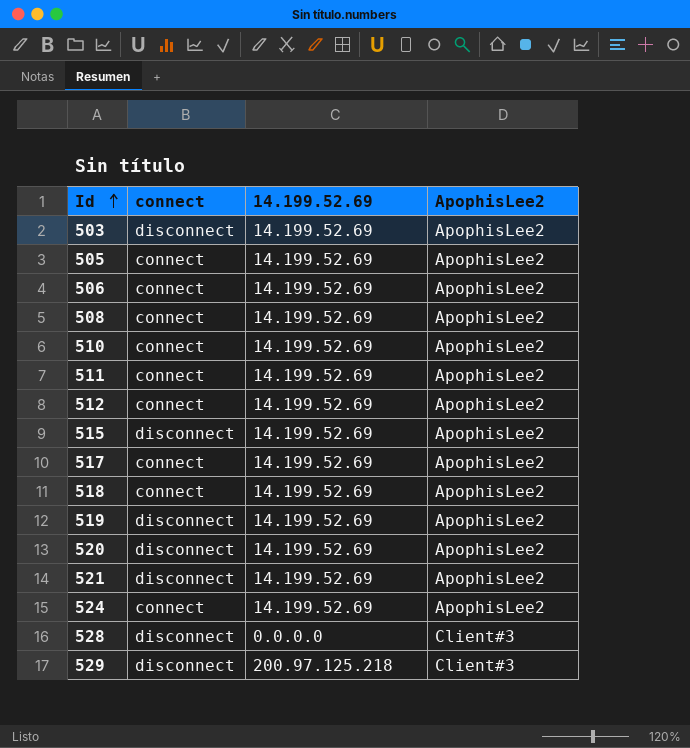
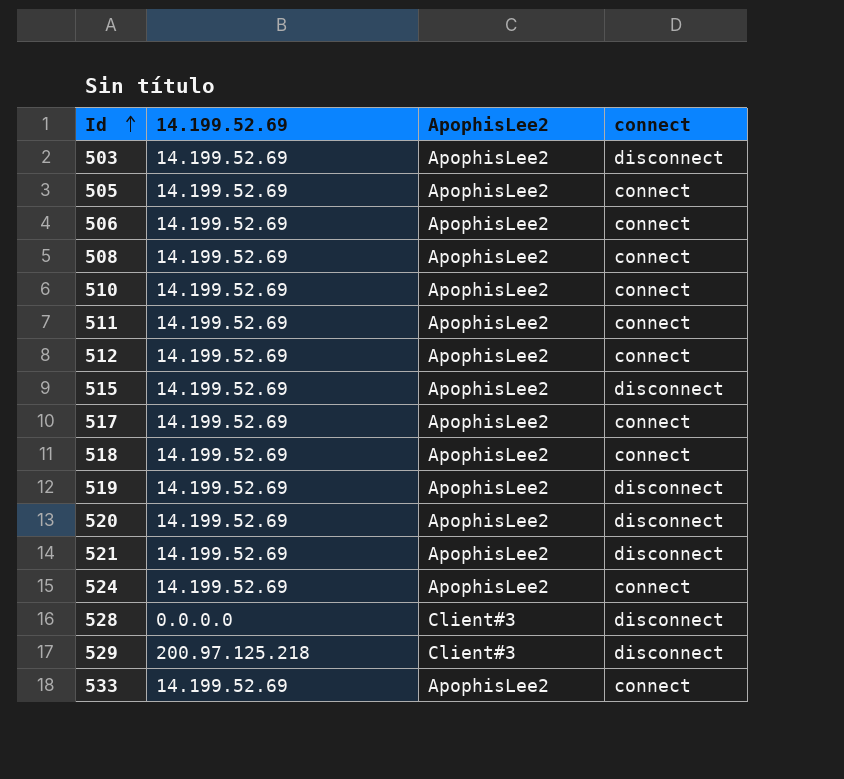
column connect | position: 2 -> 4
row 533: none -> 14.199.52.69 | ApophisLee2 | connect

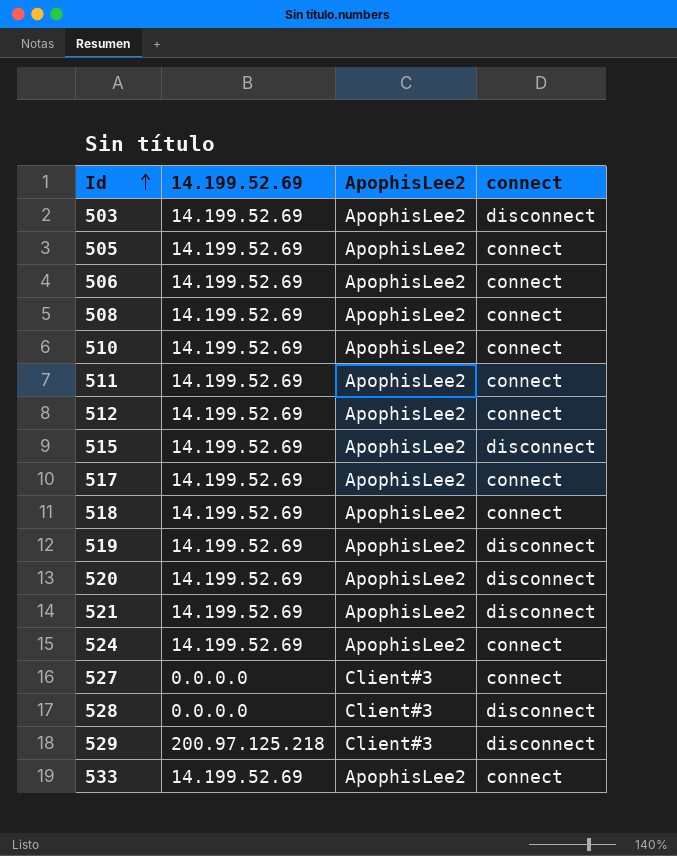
row 527: none -> 0.0.0.0 | Client#3 | connect

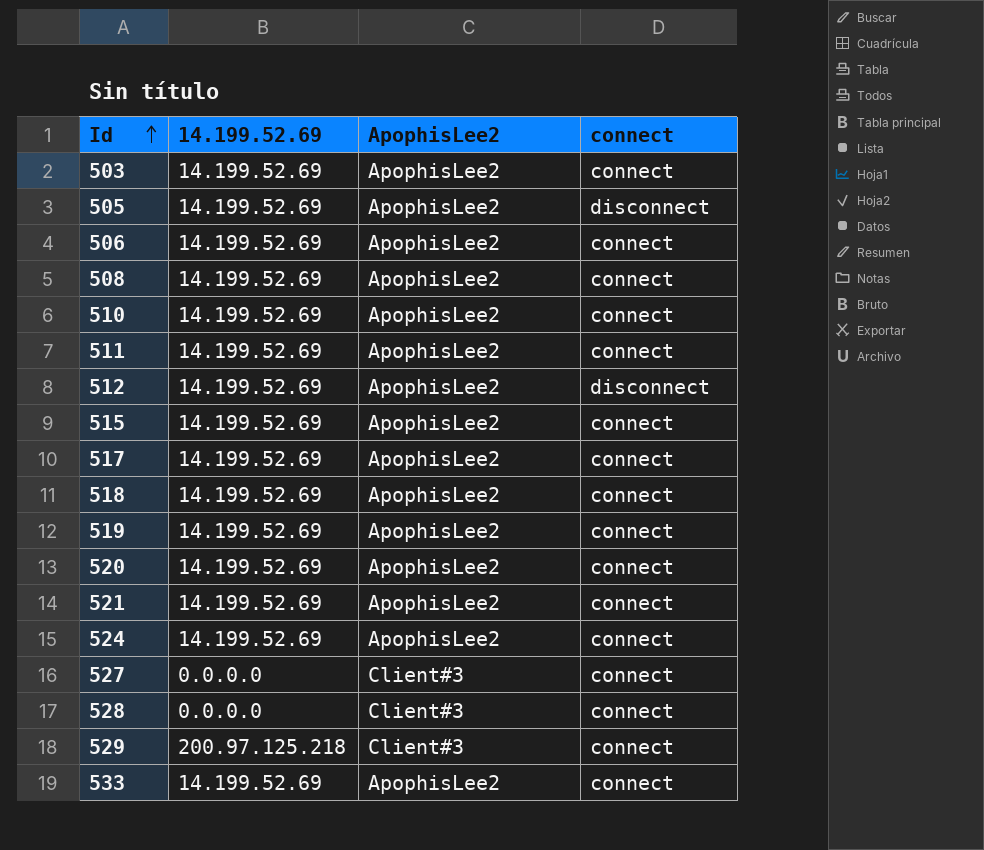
503 | connect: disconnect -> connect
505 | connect: connect -> disconnect
512 | connect: connect -> disconnect
515 | connect: disconnect -> connect
519 | connect: disconnect -> connect
520 | connect: disconnect -> connect
521 | connect: disconnect -> connect
528 | connect: disconnect -> connect
529 | connect: disconnect -> connect

